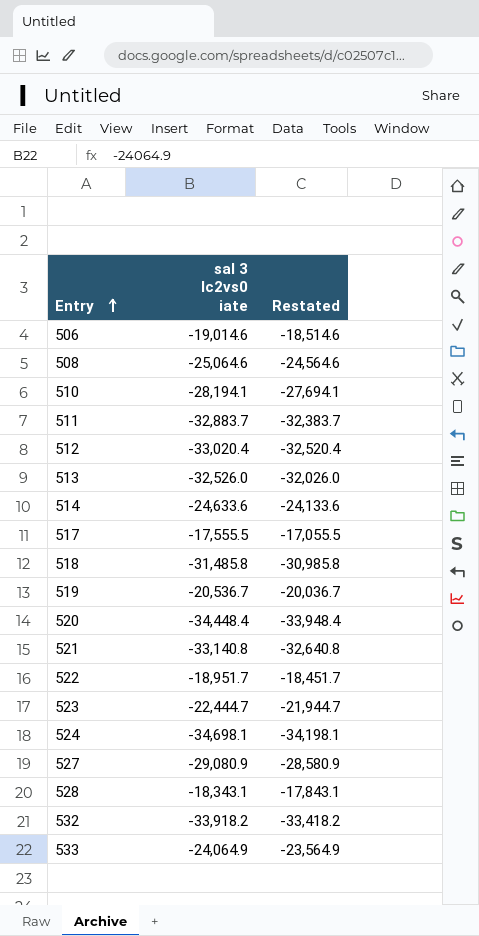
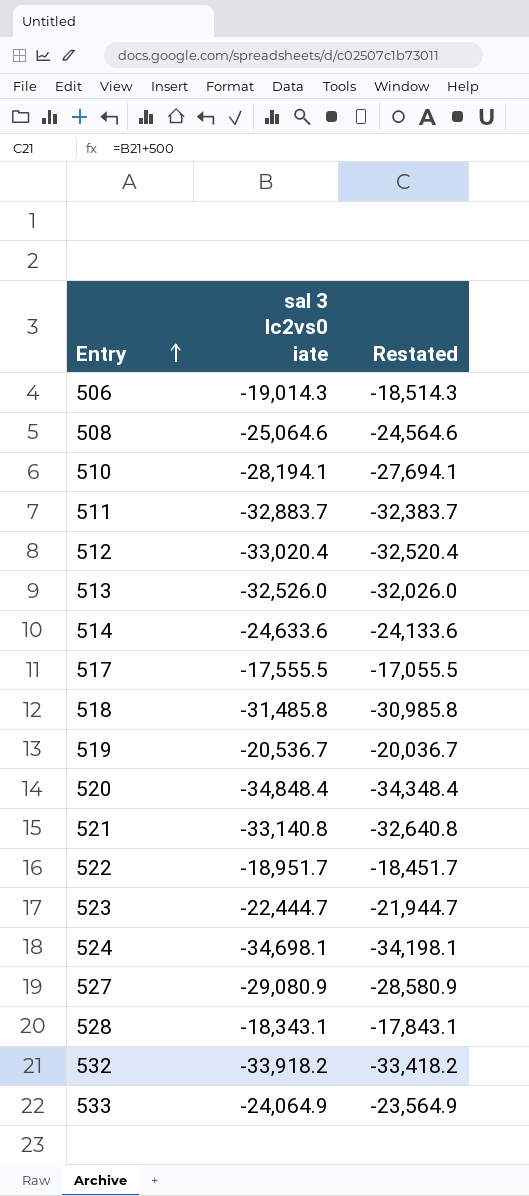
506 | sal 3 lc2vs0 iate: -19,014.6 -> -19,014.3
506 | Restated: -18,514.6 -> -18,514.3
520 | sal 3 lc2vs0 iate: -34,448.4 -> -34,848.4
520 | Restated: -33,948.4 -> -34,348.4

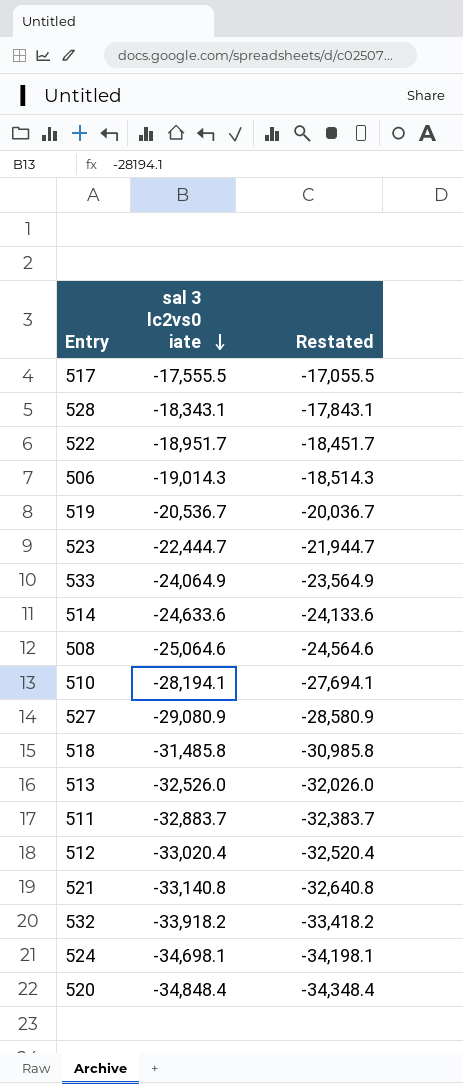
row order: Entry ascending -> sal 3 lc2vs0 iate descending

